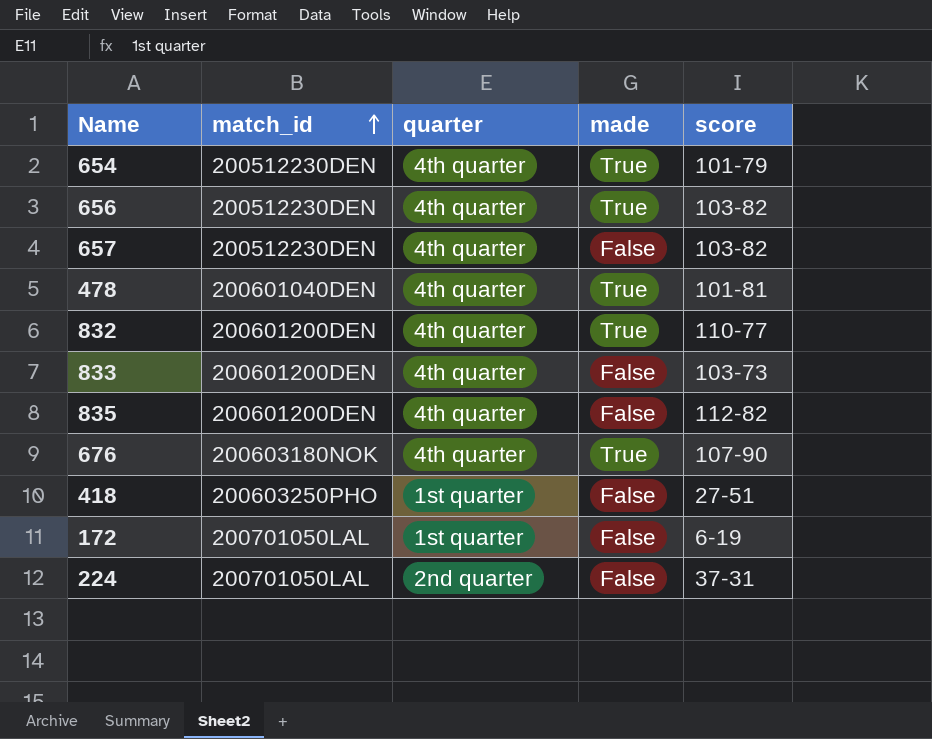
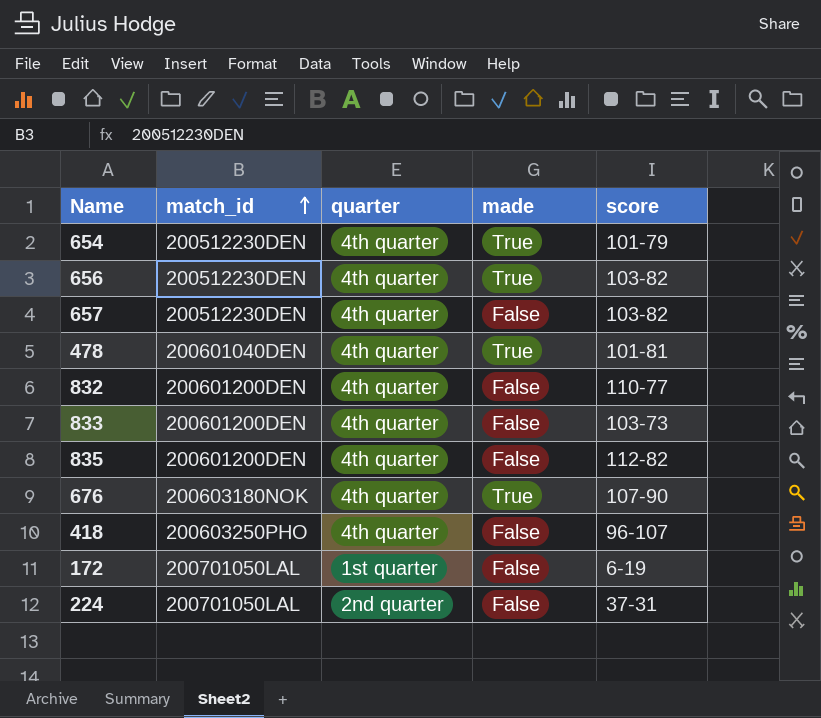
832 | made: True -> False
418 | quarter: 1st quarter -> 4th quarter
418 | score: 27-51 -> 96-107

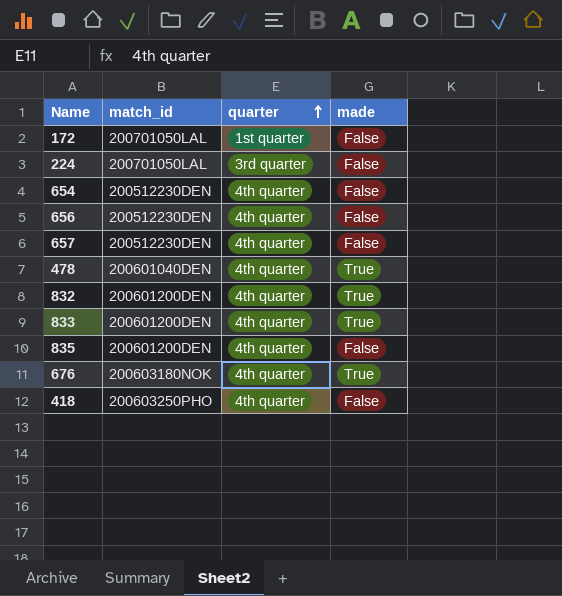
row order: match_id ascending -> quarter ascending
column score | position: 5 -> none
224 | quarter: 2nd quarter -> 3rd quarter
654 | made: True -> False
656 | made: True -> False
832 | made: False -> True
833 | made: False -> True

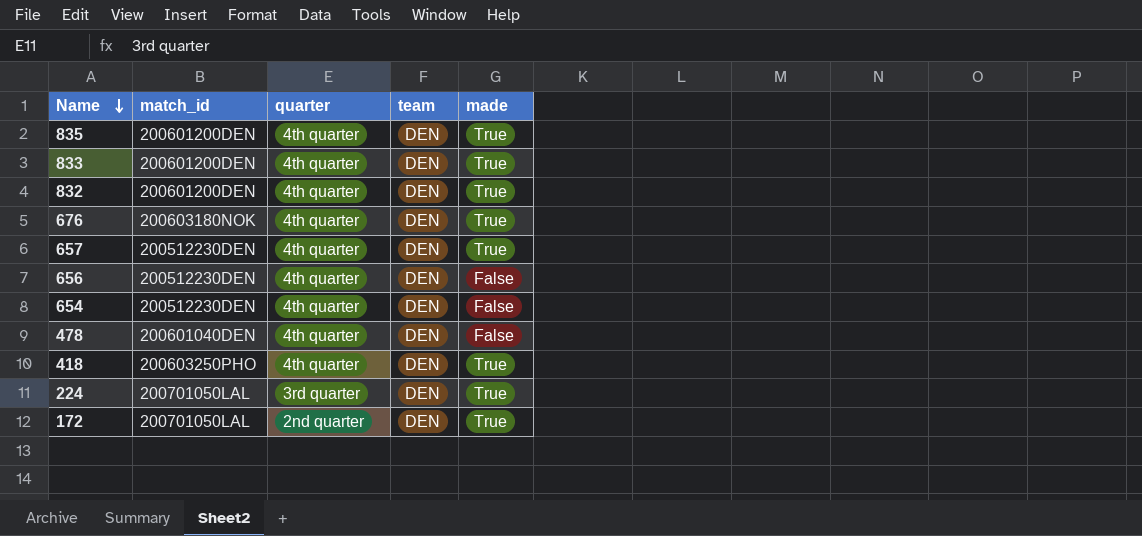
row order: quarter ascending -> Name descending
column team | position: none -> 4
835 | made: False -> True
657 | made: False -> True
478 | made: True -> False
418 | made: False -> True
224 | made: False -> True
172 | quarter: 1st quarter -> 2nd quarter
172 | made: False -> True

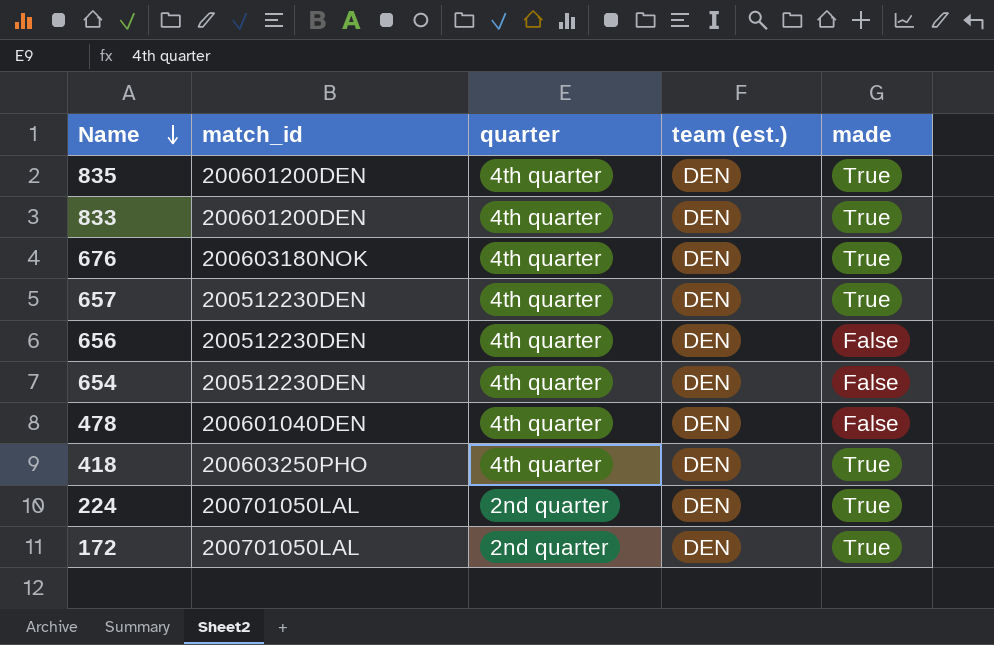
column name: team -> team (est.)
row 832: 200601200DEN | 4th quarter | DEN | True -> none
224 | quarter: 3rd quarter -> 2nd quarter

